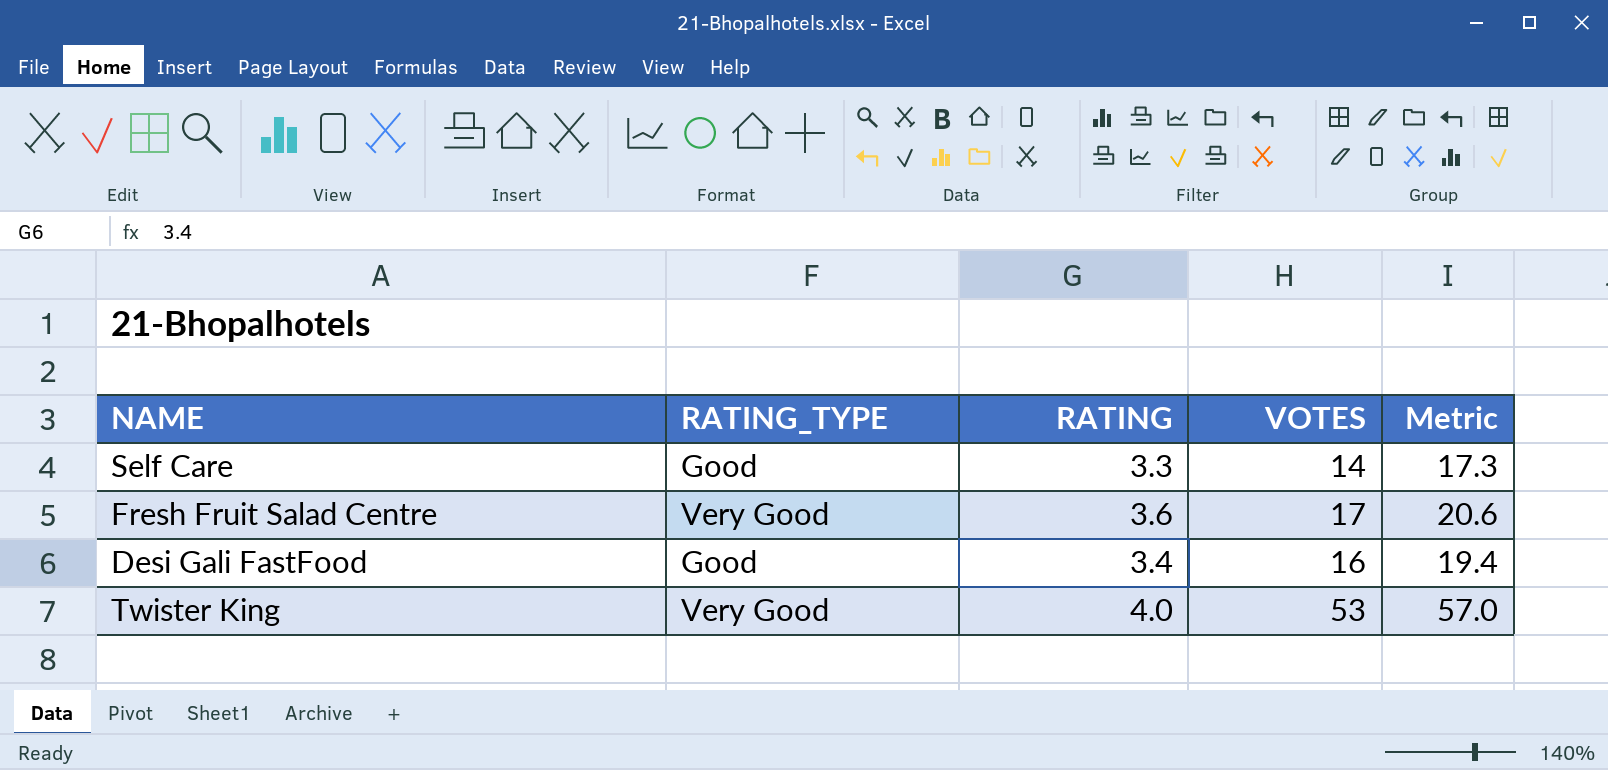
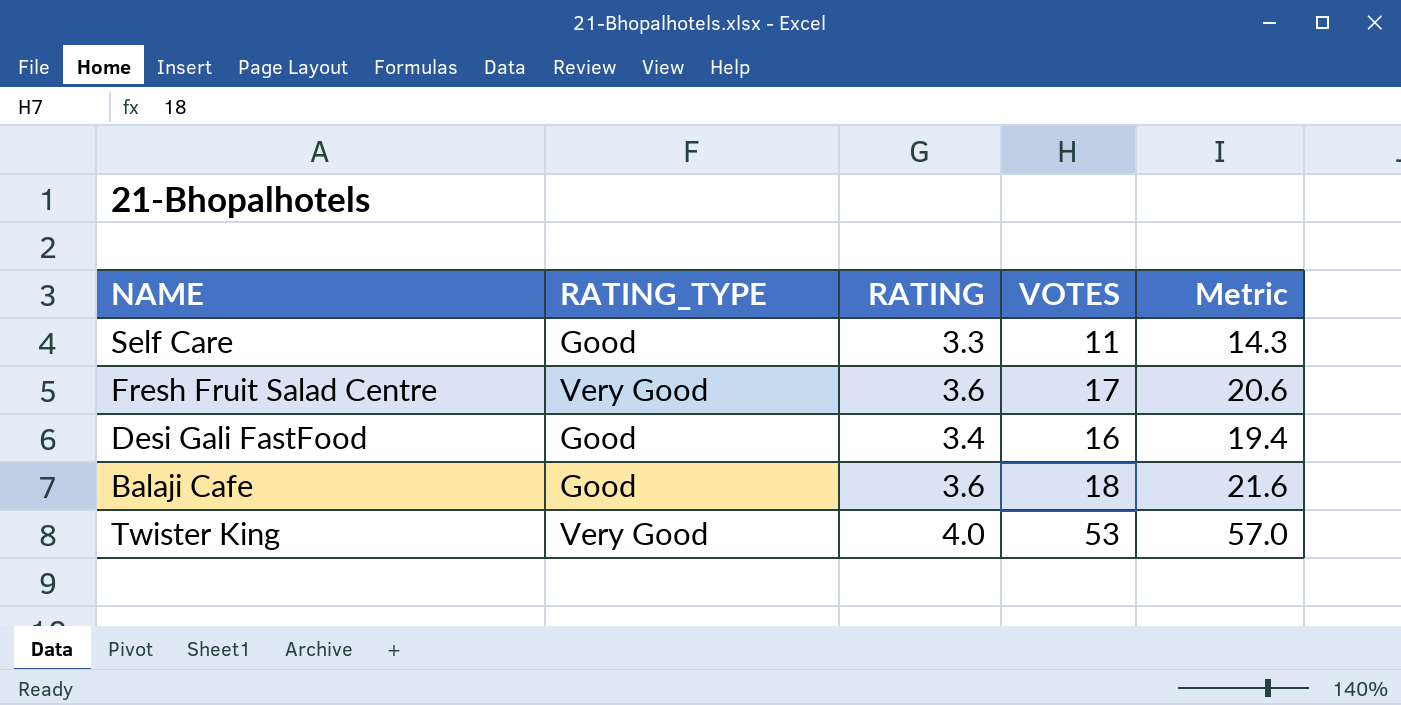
Self Care | VOTES: 14 -> 11
Self Care | Metric: 17.3 -> 14.3
row Balaji Cafe: none -> Good | 3.6 | 18 | 21.6

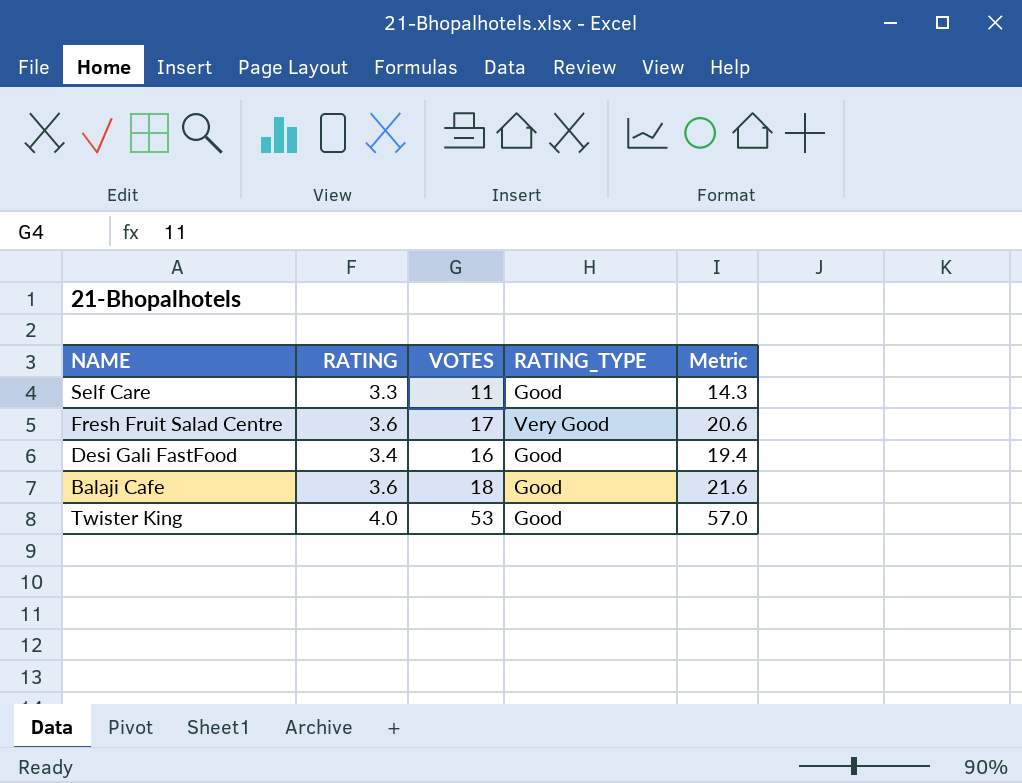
column RATING_TYPE | position: 2 -> 4
Twister King | RATING_TYPE: Very Good -> Good

